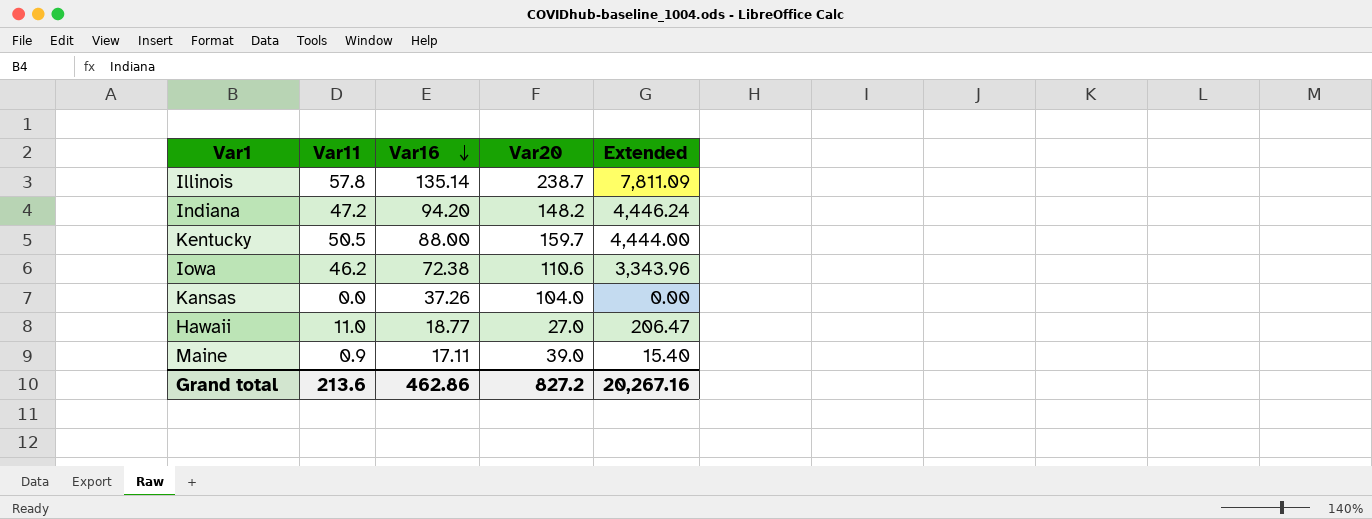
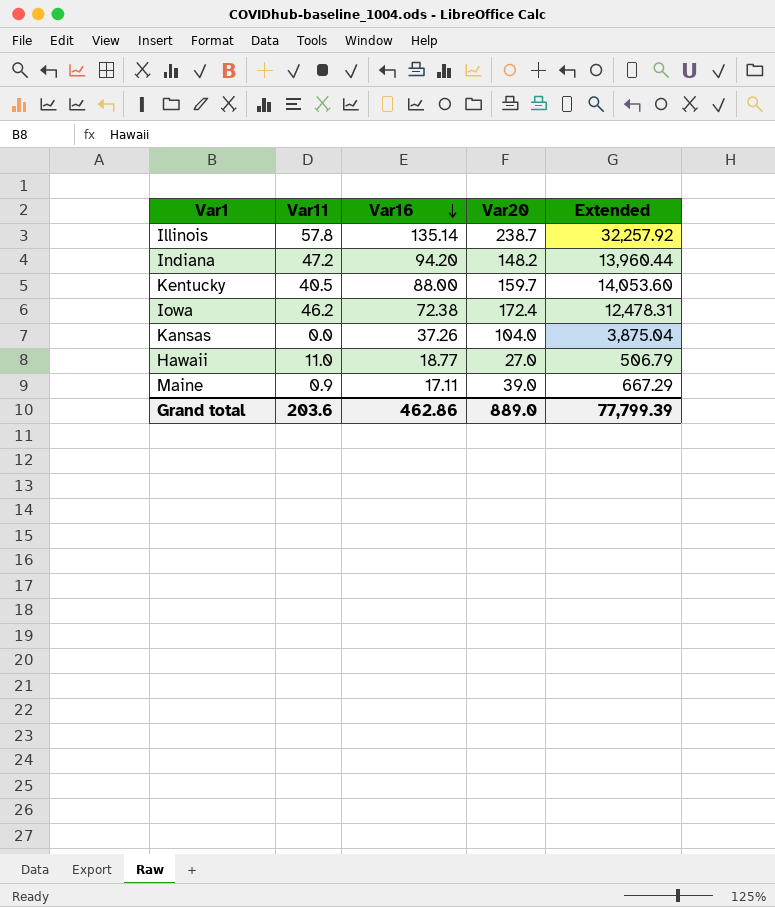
column Extended | formula: [Var11] * [Var16] -> [Var16] * [Var20]
Kentucky | Var11: 50.5 -> 40.5
Iowa | Var20: 110.6 -> 172.4
Grand total | Var11: 213.6 -> 203.6
Grand total | Var20: 827.2 -> 889.0
Grand total | Extended: 20,267.16 -> 77,799.39

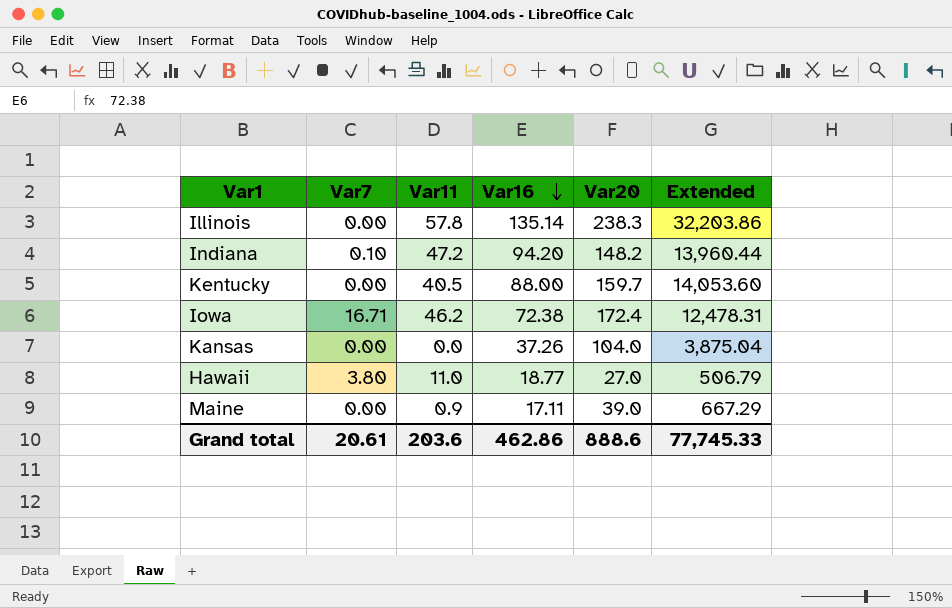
column Var7 | position: none -> 2
Illinois | Var20: 238.7 -> 238.3
Illinois | Extended: 32,257.92 -> 32,203.86
Grand total | Var20: 889.0 -> 888.6
Grand total | Extended: 77,799.39 -> 77,745.33

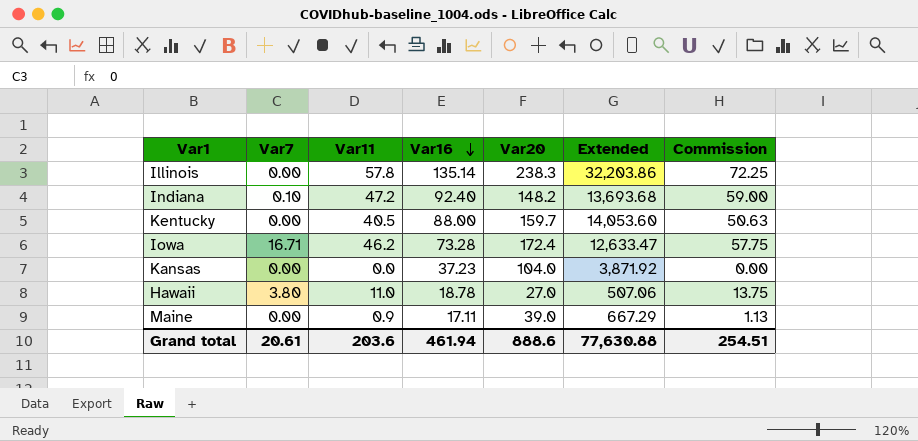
column Commission | formula: none -> [Var11] * 1.25
Indiana | Var16: 94.20 -> 92.40
Indiana | Extended: 13,960.44 -> 13,693.68
Iowa | Var16: 72.38 -> 73.28
Iowa | Extended: 12,478.31 -> 12,633.47
Kansas | Var16: 37.26 -> 37.23
Kansas | Extended: 3,875.04 -> 3,871.92
Hawaii | Var16: 18.77 -> 18.78
Hawaii | Extended: 506.79 -> 507.06
Grand total | Var16: 462.86 -> 461.94
Grand total | Extended: 77,745.33 -> 77,630.88

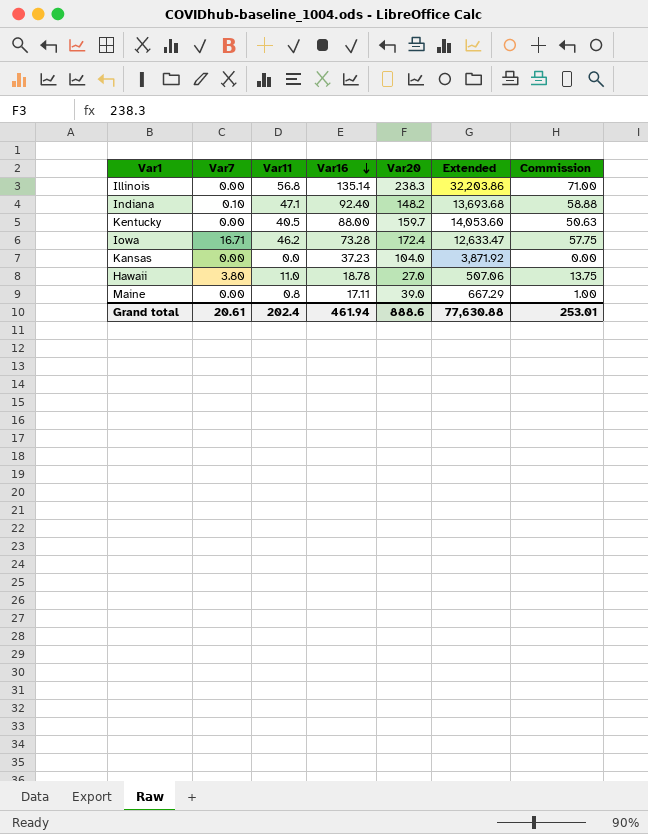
Illinois | Var11: 57.8 -> 56.8
Illinois | Commission: 72.25 -> 71.00
Indiana | Var11: 47.2 -> 47.1
Indiana | Commission: 59.00 -> 58.88
Maine | Var11: 0.9 -> 0.8
Maine | Commission: 1.13 -> 1.00
Grand total | Var11: 203.6 -> 202.4
Grand total | Commission: 254.51 -> 253.01

